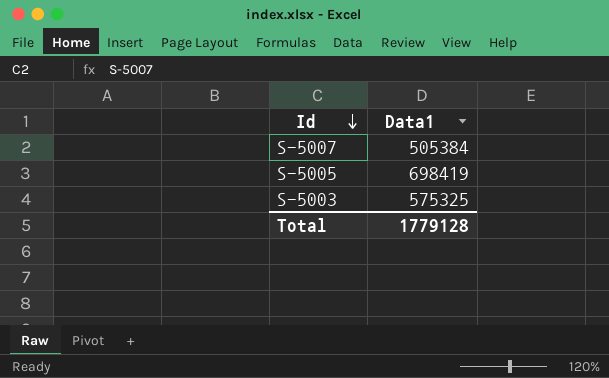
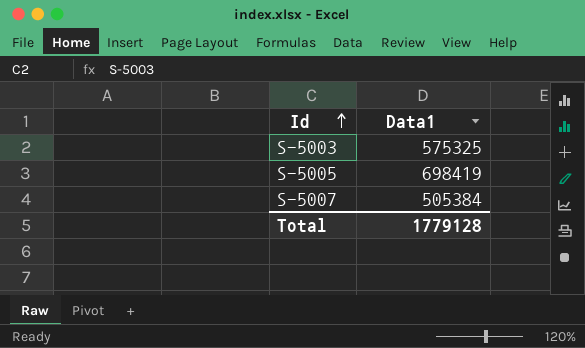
row order: Id descending -> Id ascending

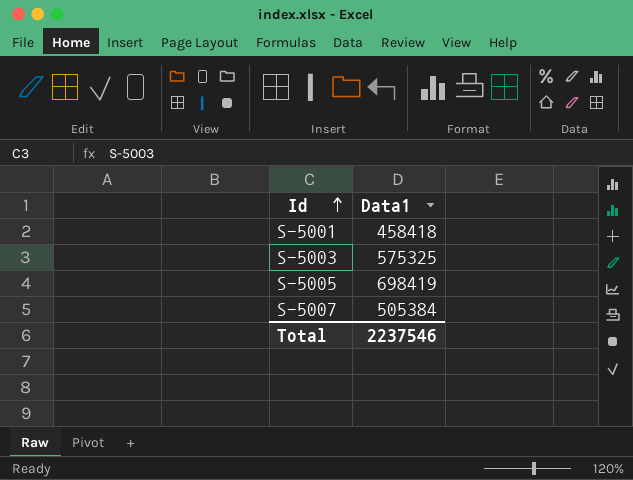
row S-5001: none -> 458418
Total | Data1: 1779128 -> 2237546

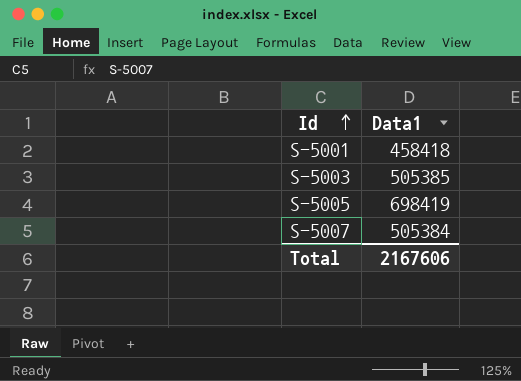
S-5003 | Data1: 575325 -> 505385
Total | Data1: 2237546 -> 2167606

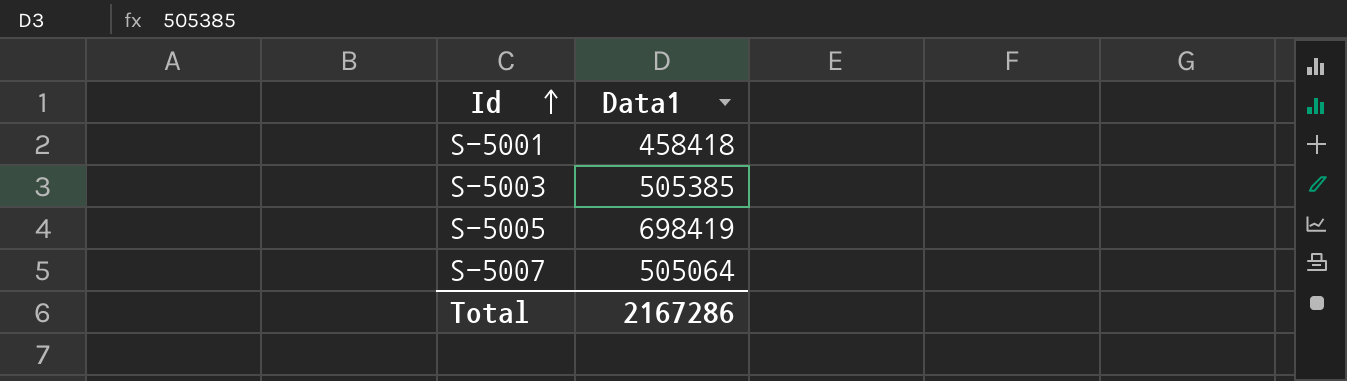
S-5007 | Data1: 505384 -> 505064
Total | Data1: 2167606 -> 2167286

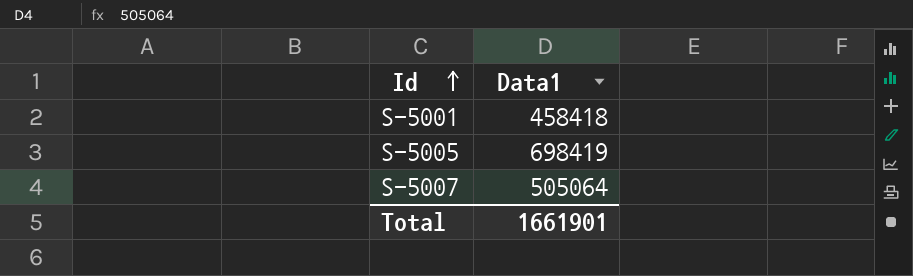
row S-5003: 505385 -> none
Total | Data1: 2167286 -> 1661901

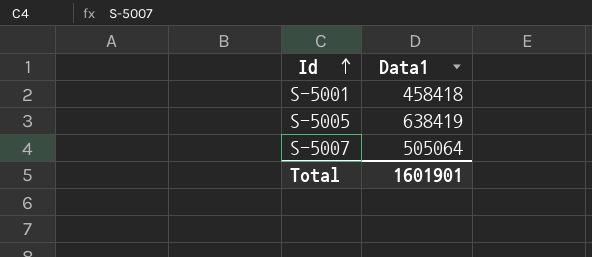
S-5005 | Data1: 698419 -> 638419
Total | Data1: 1661901 -> 1601901

